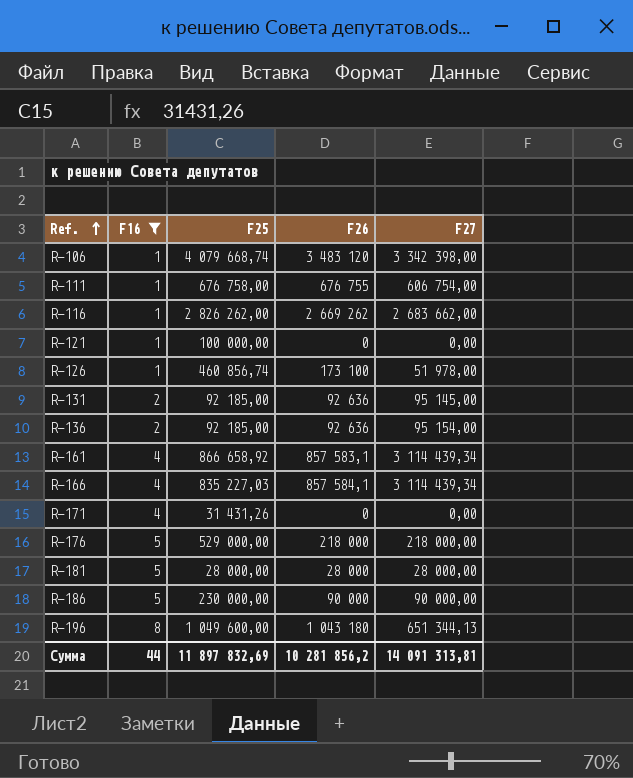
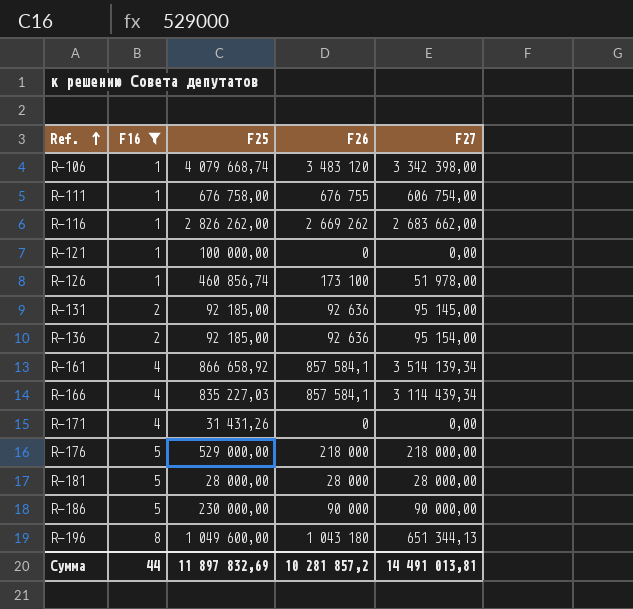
R-161 | F26: 857 583,1 -> 857 584,1
R-161 | F27: 3 114 439,34 -> 3 514 139,34
Сумма | F26: 10 281 856,2 -> 10 281 857,2
Сумма | F27: 14 091 313,81 -> 14 491 013,81

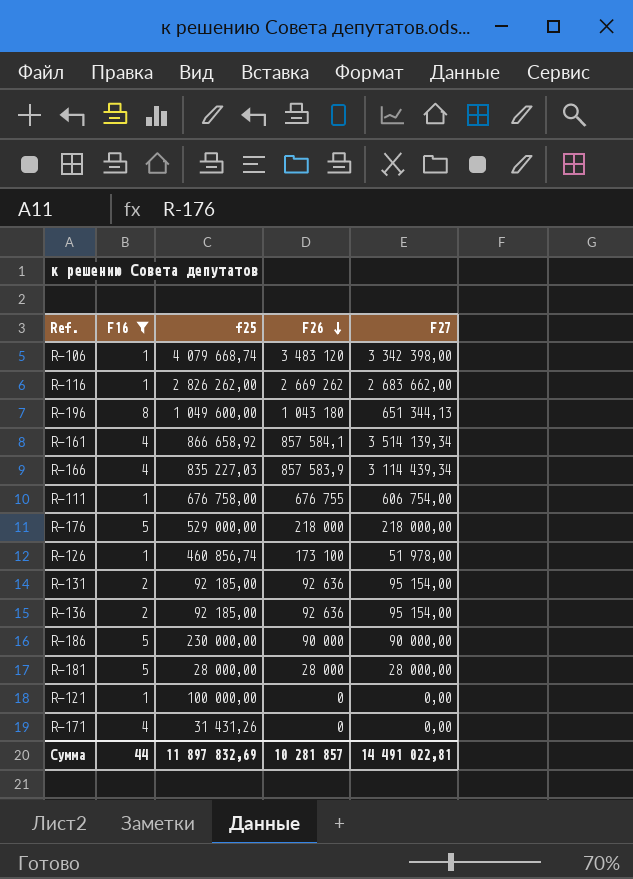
row order: Ref. ascending -> F26 descending
column name: F25 -> f25
R-166 | F26: 857 584,1 -> 857 583,9
R-131 | F27: 95 145,00 -> 95 154,00
Сумма | F26: 10 281 857,2 -> 10 281 857
Сумма | F27: 14 491 013,81 -> 14 491 022,81

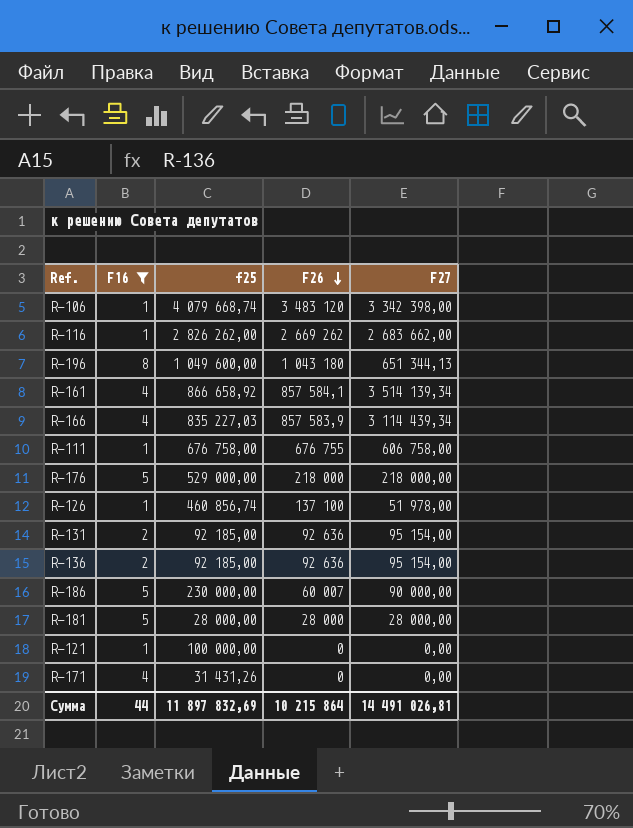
R-111 | F27: 606 754,00 -> 606 758,00
R-126 | F26: 173 100 -> 137 100
R-186 | F26: 90 000 -> 60 007
Сумма | F26: 10 281 857 -> 10 215 864
Сумма | F27: 14 491 022,81 -> 14 491 026,81

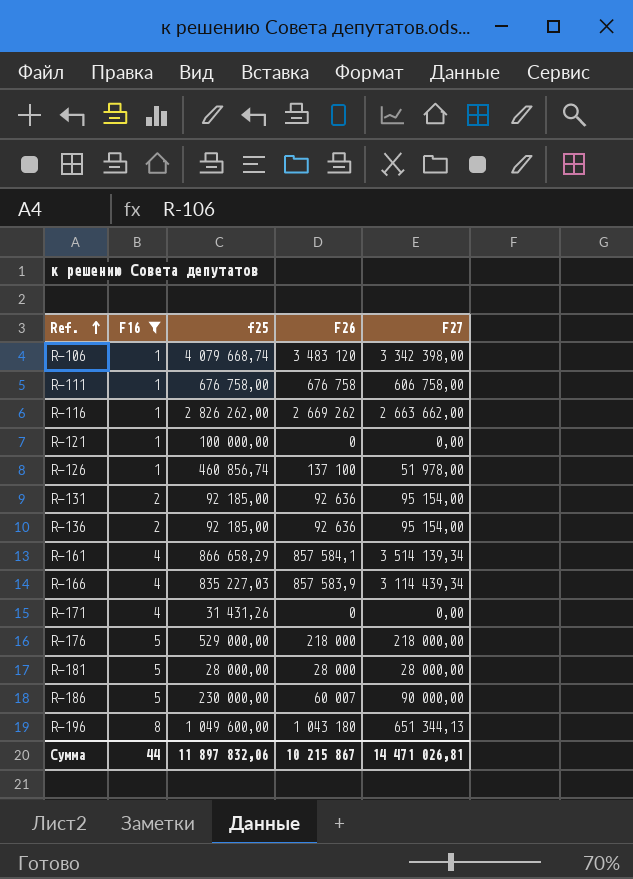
row order: F26 descending -> Ref. ascending
R-111 | F26: 676 755 -> 676 758
R-116 | F27: 2 683 662,00 -> 2 663 662,00
R-161 | f25: 866 658,92 -> 866 658,29
Сумма | f25: 11 897 832,69 -> 11 897 832,06
Сумма | F26: 10 215 864 -> 10 215 867
Сумма | F27: 14 491 026,81 -> 14 471 026,81

